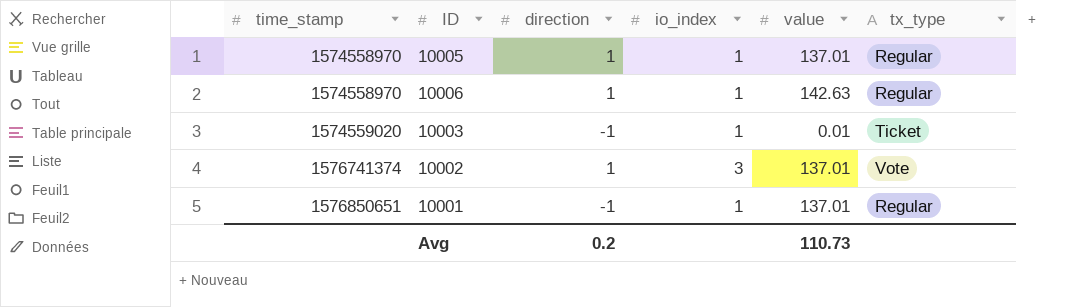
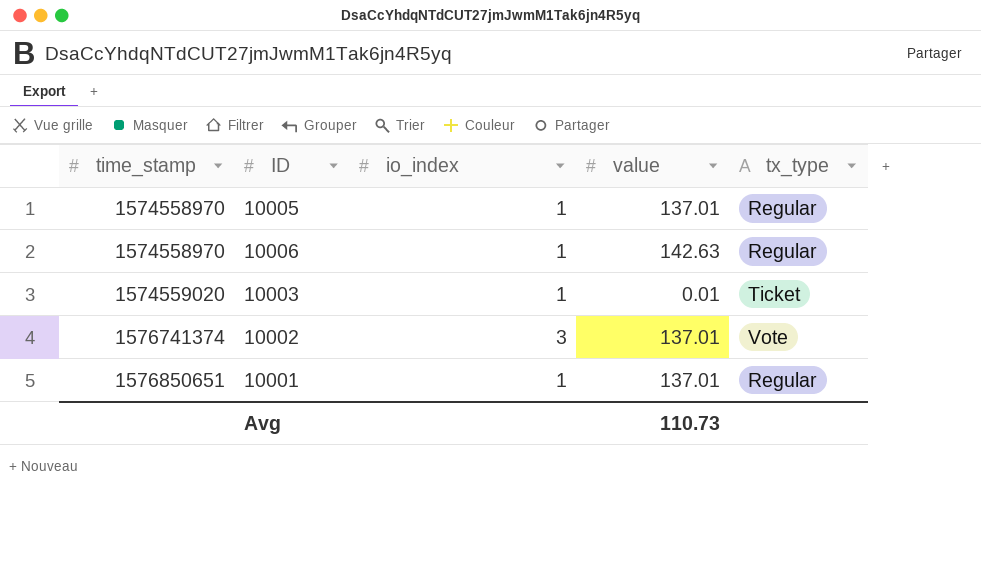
column direction | position: 3 -> none

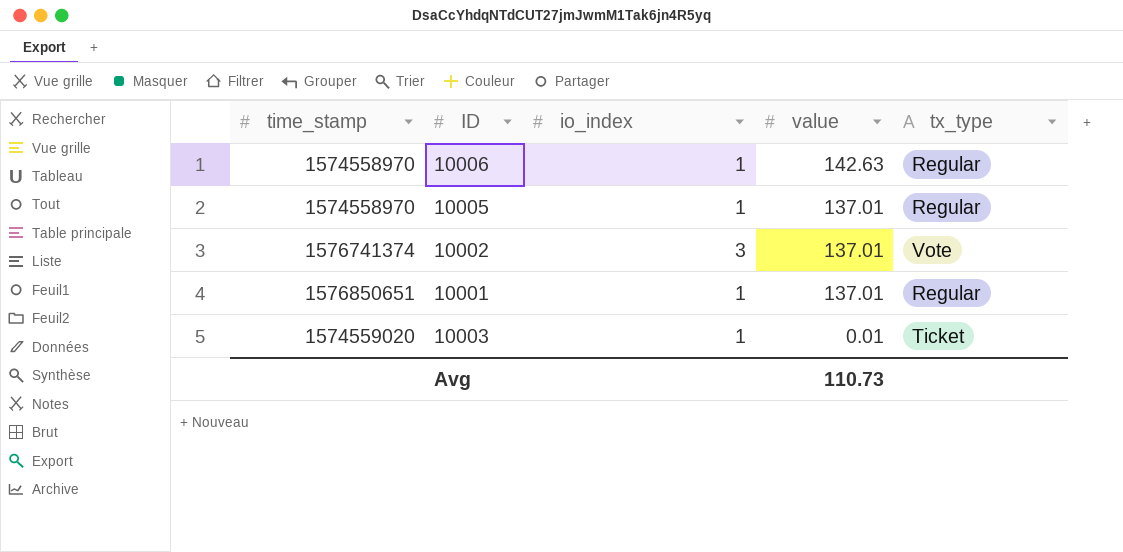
row order: time_stamp ascending -> value descending

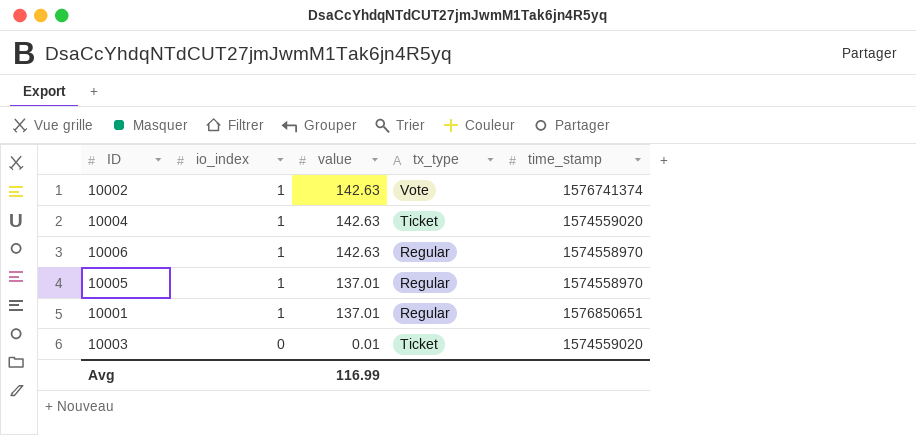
row order: value descending -> io_index descending
column time_stamp | position: 1 -> 5
10002 | io_index: 3 -> 1
10002 | value: 137.01 -> 142.63
row 10004: none -> 1 | 142.63 | Ticket | 1574559020
10003 | io_index: 1 -> 0
Avg | value: 110.73 -> 116.99

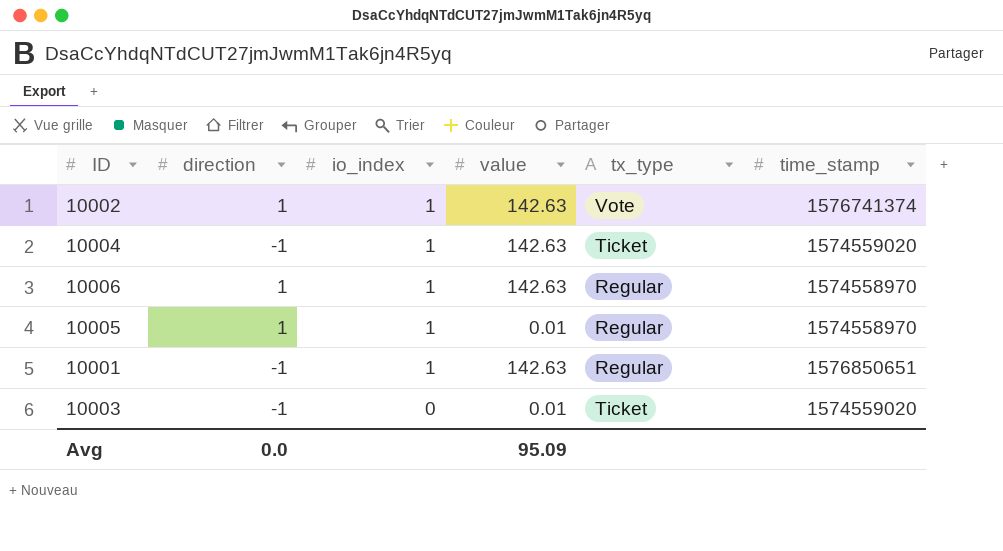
column direction | position: none -> 2
10005 | value: 137.01 -> 0.01
10001 | value: 137.01 -> 142.63
Avg | value: 116.99 -> 95.09

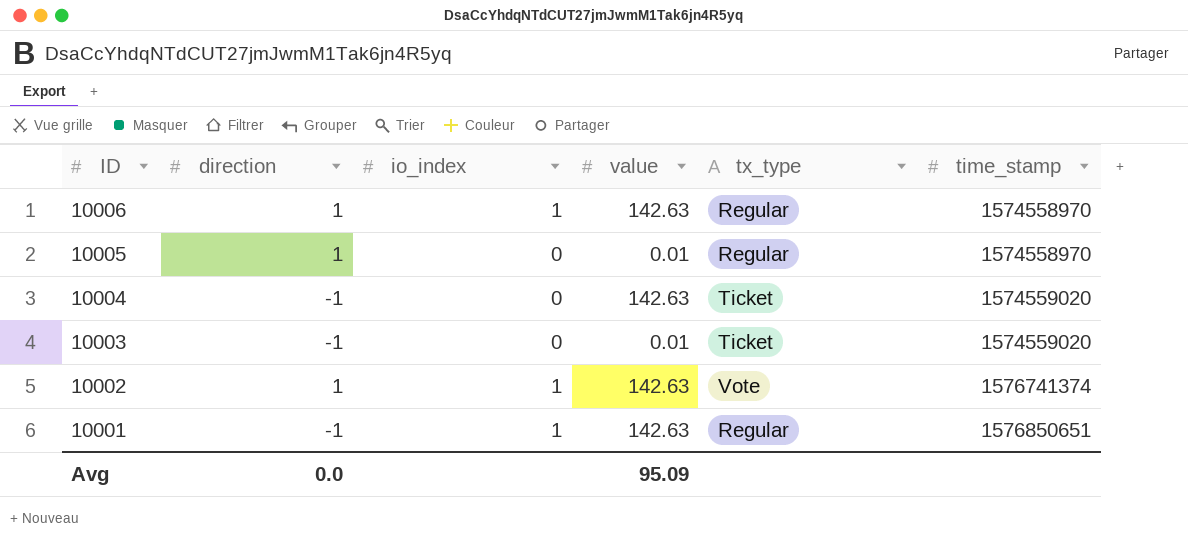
row order: io_index descending -> ID descending
10005 | io_index: 1 -> 0
10004 | io_index: 1 -> 0

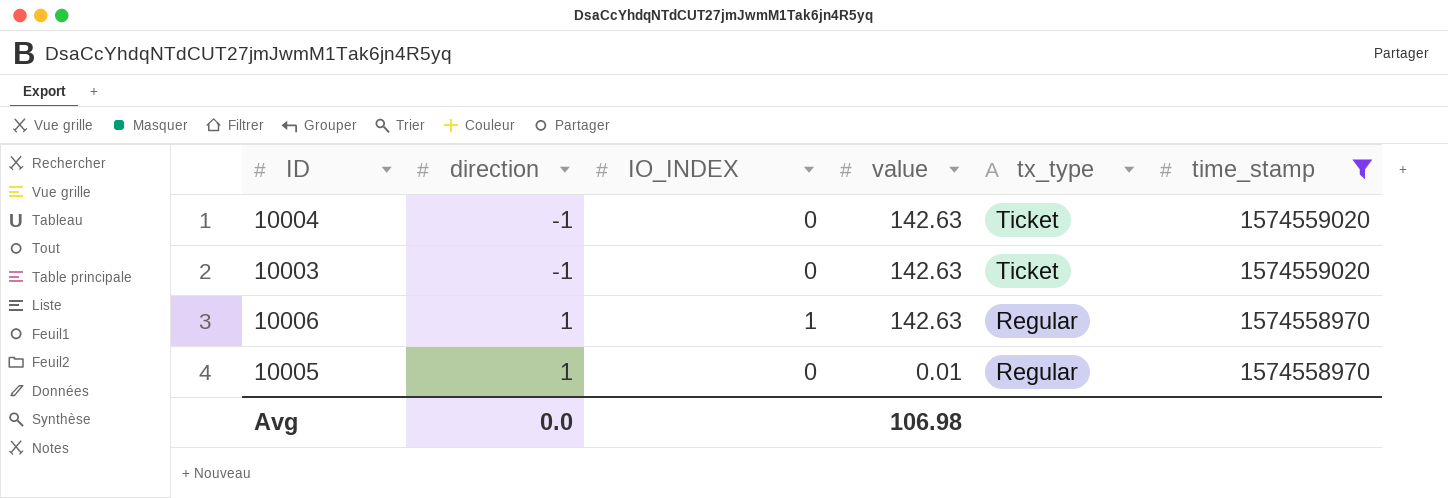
filter: none -> time_stamp <= 1574559020
row order: ID descending -> direction ascending
column name: io_index -> IO_INDEX
10003 | value: 0.01 -> 142.63
Avg | value: 95.09 -> 106.98

